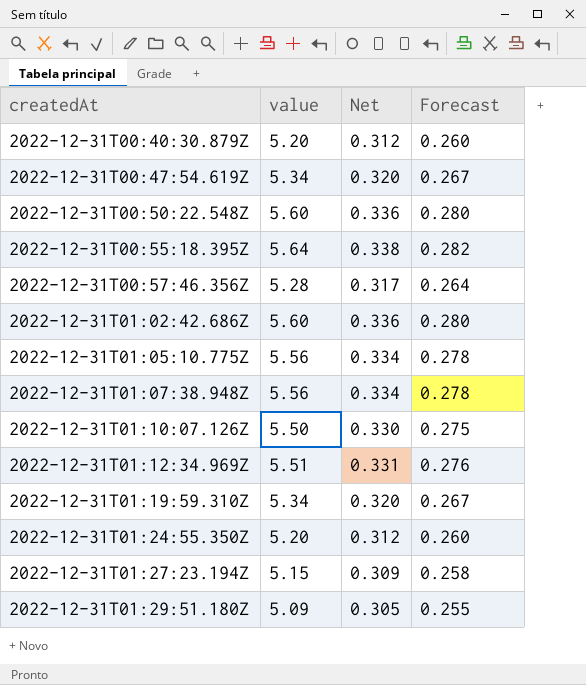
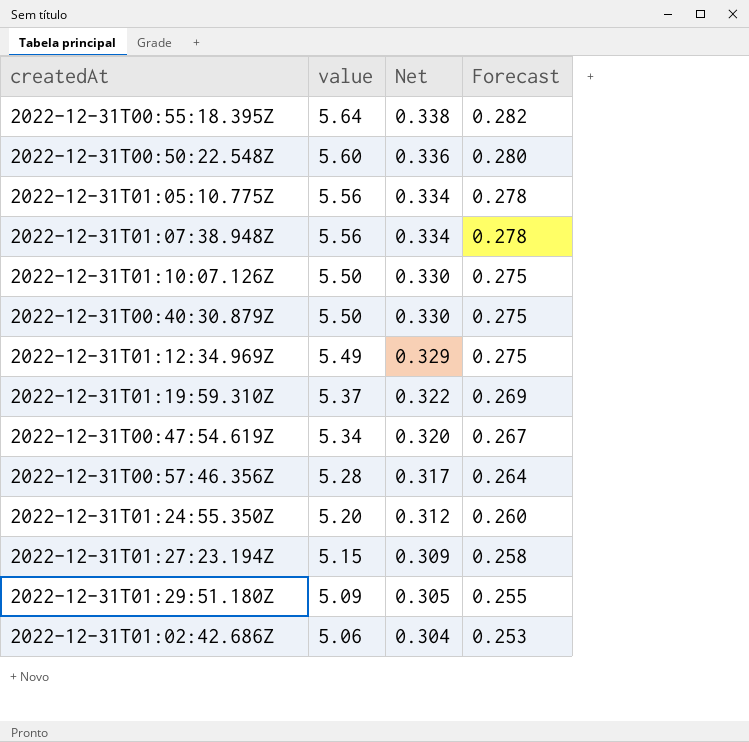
row order: createdAt ascending -> value descending
2022-12-31T00:40:30.879Z | value: 5.20 -> 5.50
2022-12-31T00:40:30.879Z | Net: 0.312 -> 0.330
2022-12-31T00:40:30.879Z | Forecast: 0.260 -> 0.275
2022-12-31T01:12:34.969Z | value: 5.51 -> 5.49
2022-12-31T01:12:34.969Z | Net: 0.331 -> 0.329
2022-12-31T01:12:34.969Z | Forecast: 0.276 -> 0.275
2022-12-31T01:19:59.310Z | value: 5.34 -> 5.37
2022-12-31T01:19:59.310Z | Net: 0.320 -> 0.322
2022-12-31T01:19:59.310Z | Forecast: 0.267 -> 0.269
2022-12-31T01:02:42.686Z | value: 5.60 -> 5.06
2022-12-31T01:02:42.686Z | Net: 0.336 -> 0.304
2022-12-31T01:02:42.686Z | Forecast: 0.280 -> 0.253

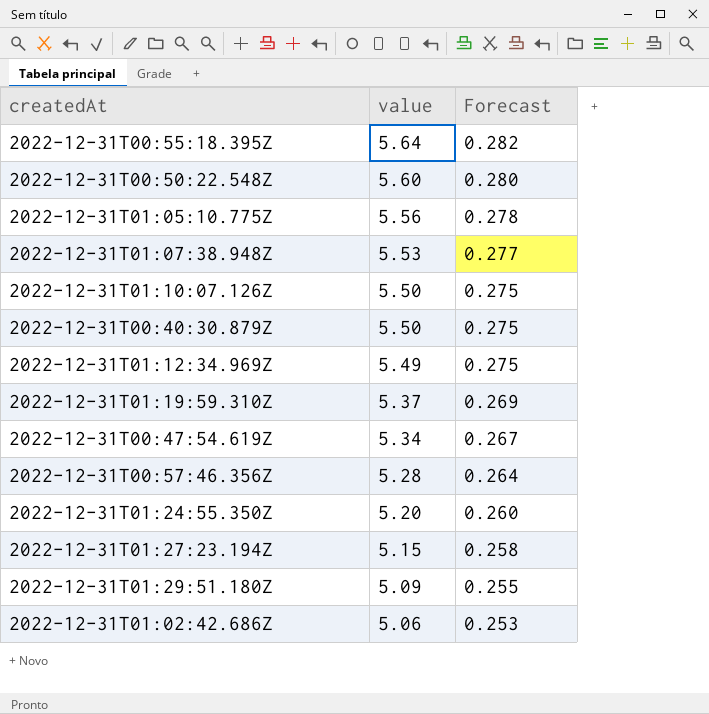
column Net | formula: [value] * 0.06 -> none
2022-12-31T01:07:38.948Z | value: 5.56 -> 5.53
2022-12-31T01:07:38.948Z | Forecast: 0.278 -> 0.277

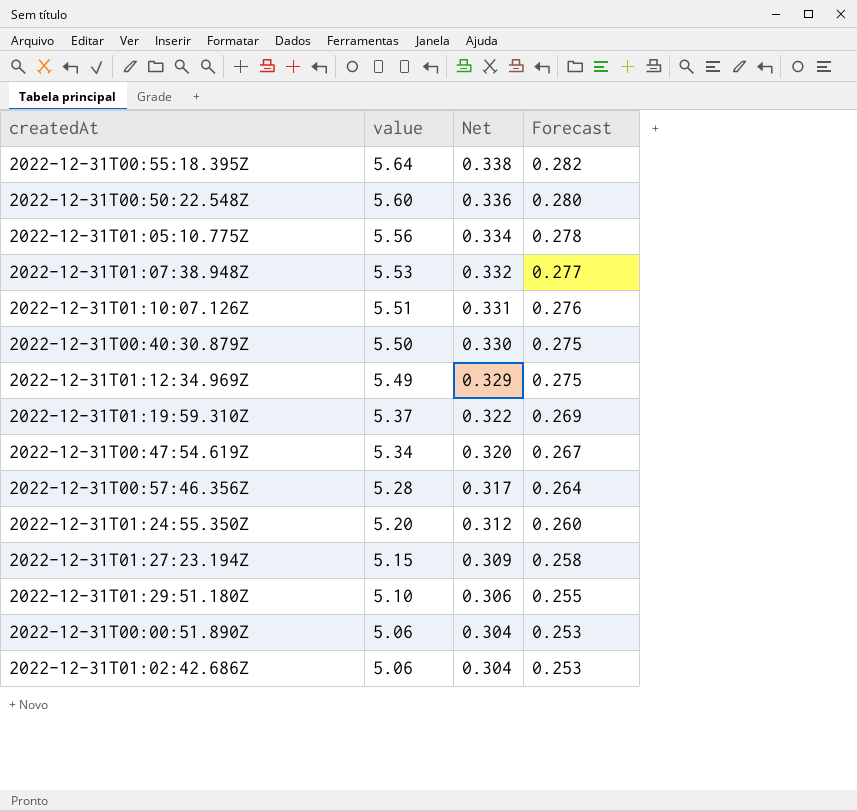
column Net | formula: none -> [value] * 0.06
2022-12-31T01:10:07.126Z | value: 5.50 -> 5.51
2022-12-31T01:10:07.126Z | Forecast: 0.275 -> 0.276
2022-12-31T01:29:51.180Z | value: 5.09 -> 5.10
row 2022-12-31T00:00:51.890Z: none -> 5.06 | 0.304 | 0.253

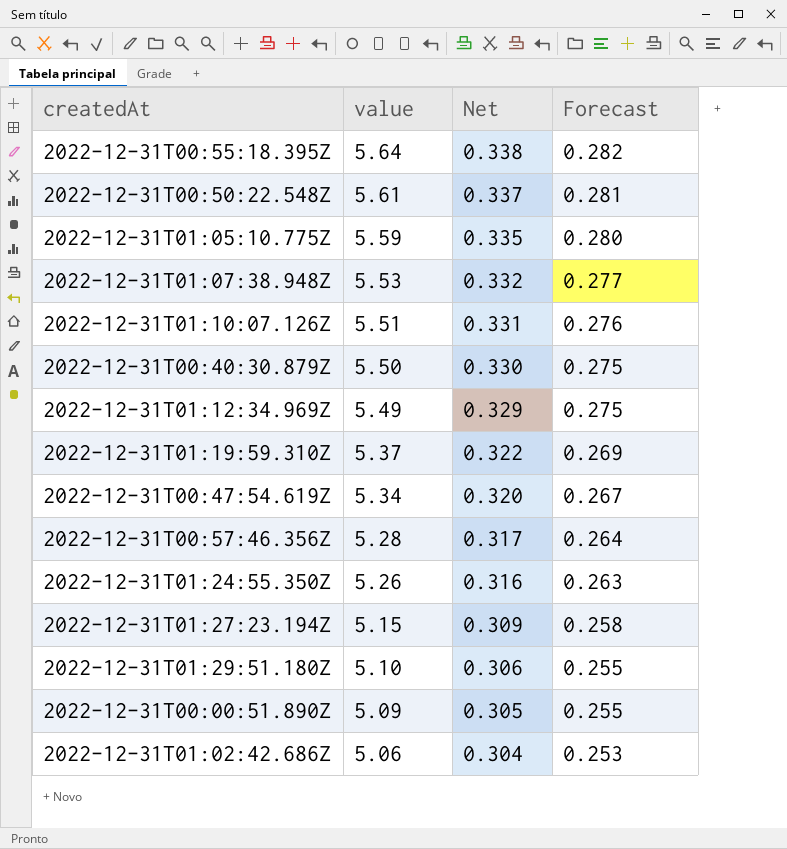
2022-12-31T00:50:22.548Z | value: 5.60 -> 5.61
2022-12-31T00:50:22.548Z | Net: 0.336 -> 0.337
2022-12-31T00:50:22.548Z | Forecast: 0.280 -> 0.281
2022-12-31T01:05:10.775Z | value: 5.56 -> 5.59
2022-12-31T01:05:10.775Z | Net: 0.334 -> 0.335
2022-12-31T01:05:10.775Z | Forecast: 0.278 -> 0.280
2022-12-31T01:24:55.350Z | value: 5.20 -> 5.26
2022-12-31T01:24:55.350Z | Net: 0.312 -> 0.316
2022-12-31T01:24:55.350Z | Forecast: 0.260 -> 0.263
2022-12-31T00:00:51.890Z | value: 5.06 -> 5.09
2022-12-31T00:00:51.890Z | Net: 0.304 -> 0.305
2022-12-31T00:00:51.890Z | Forecast: 0.253 -> 0.255

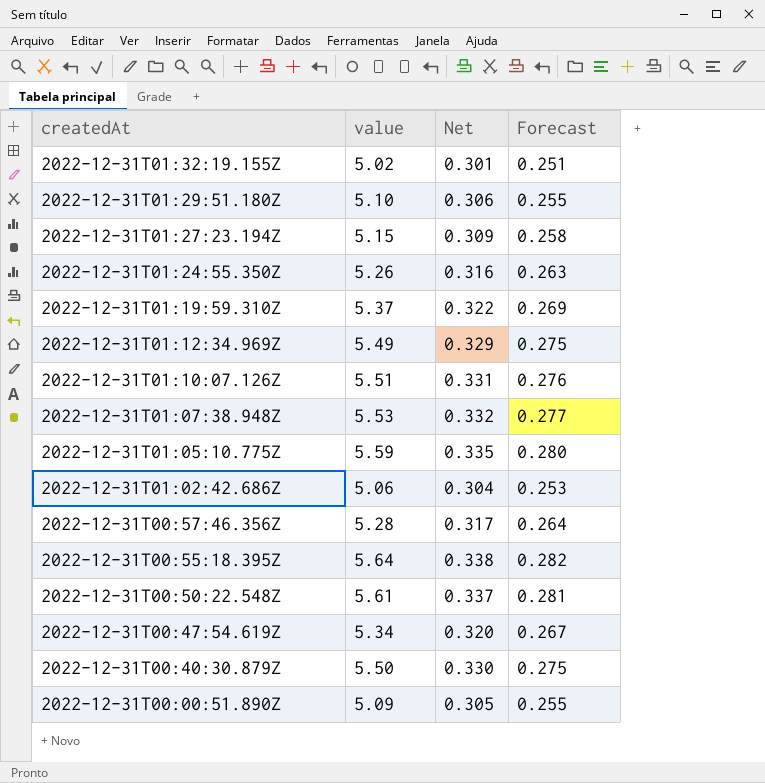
row order: value descending -> createdAt descending
row 2022-12-31T01:32:19.155Z: none -> 5.02 | 0.301 | 0.251

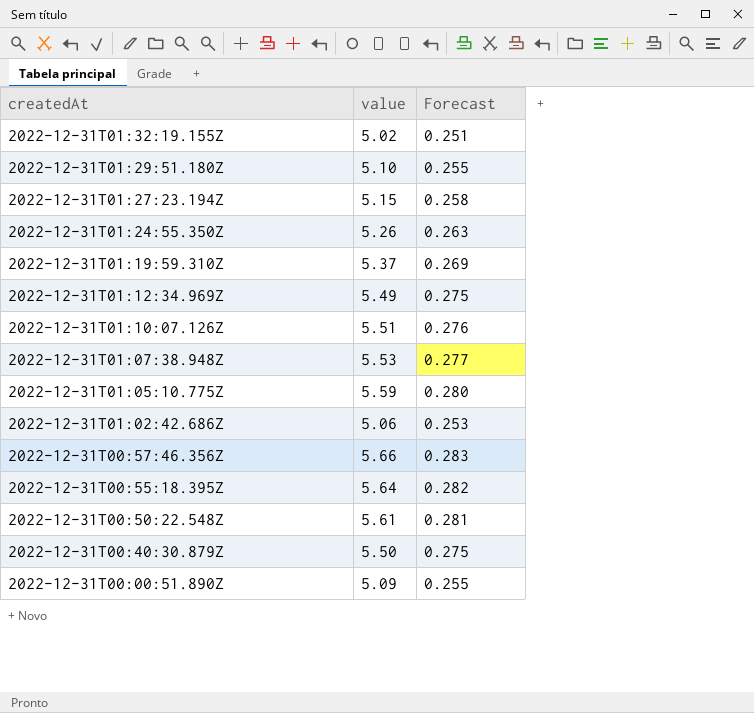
column Net | formula: [value] * 0.06 -> none
row 2022-12-31T00:47:54.619Z: 5.34 | 0.320 | 0.267 -> none
2022-12-31T00:57:46.356Z | value: 5.28 -> 5.66
2022-12-31T00:57:46.356Z | Forecast: 0.264 -> 0.283

